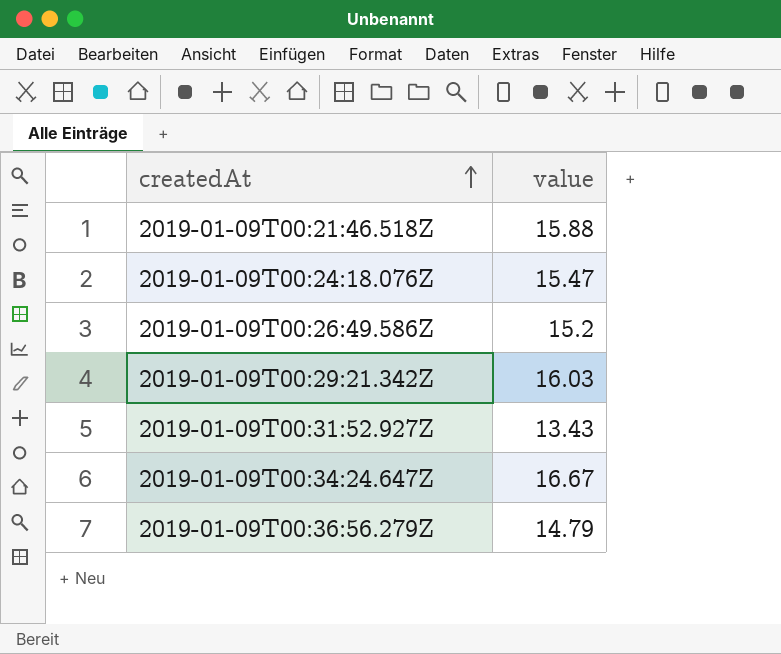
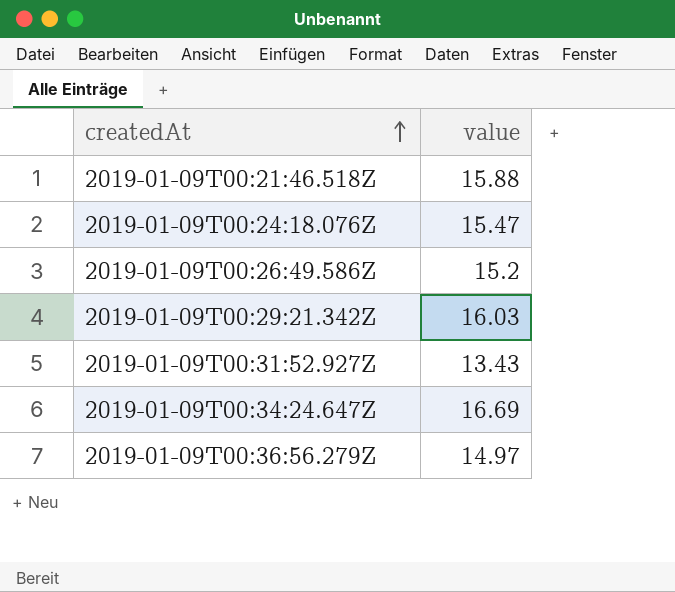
2019-01-09T00:34:24.647Z | value: 16.67 -> 16.69
2019-01-09T00:36:56.279Z | value: 14.79 -> 14.97

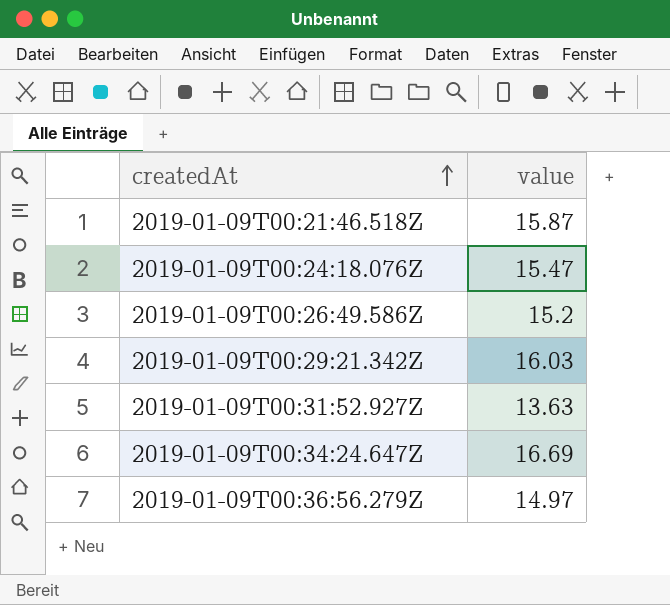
2019-01-09T00:21:46.518Z | value: 15.88 -> 15.87
2019-01-09T00:31:52.927Z | value: 13.43 -> 13.63

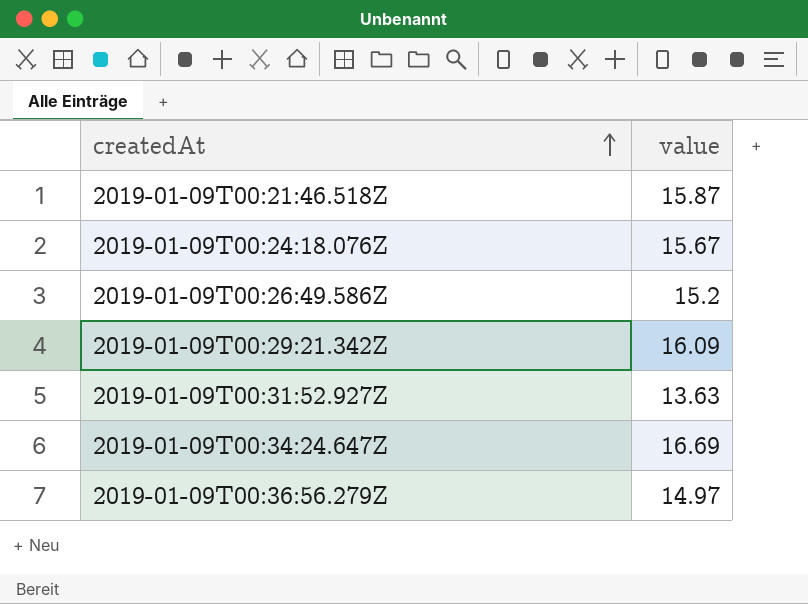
2019-01-09T00:24:18.076Z | value: 15.47 -> 15.67
2019-01-09T00:29:21.342Z | value: 16.03 -> 16.09

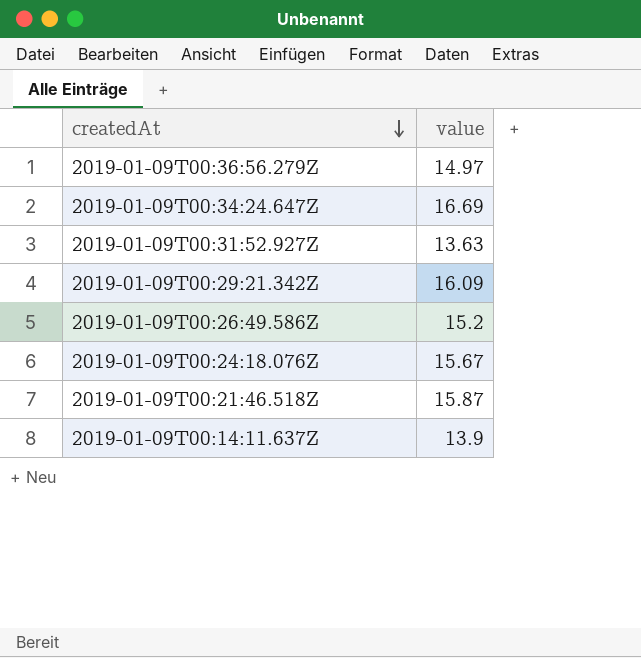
row order: createdAt ascending -> createdAt descending
row 2019-01-09T00:14:11.637Z: none -> 13.9

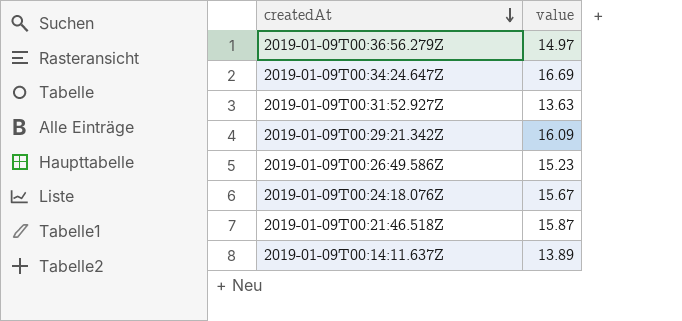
2019-01-09T00:26:49.586Z | value: 15.2 -> 15.23
2019-01-09T00:14:11.637Z | value: 13.9 -> 13.89

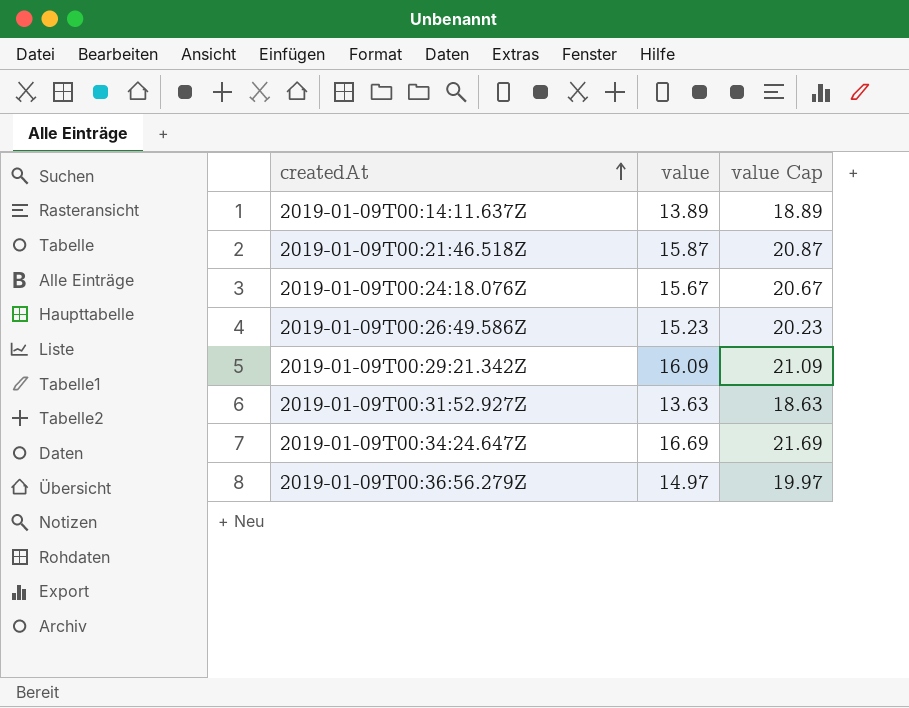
row order: createdAt descending -> createdAt ascending
column value Cap | formula: none -> [value] + 5

